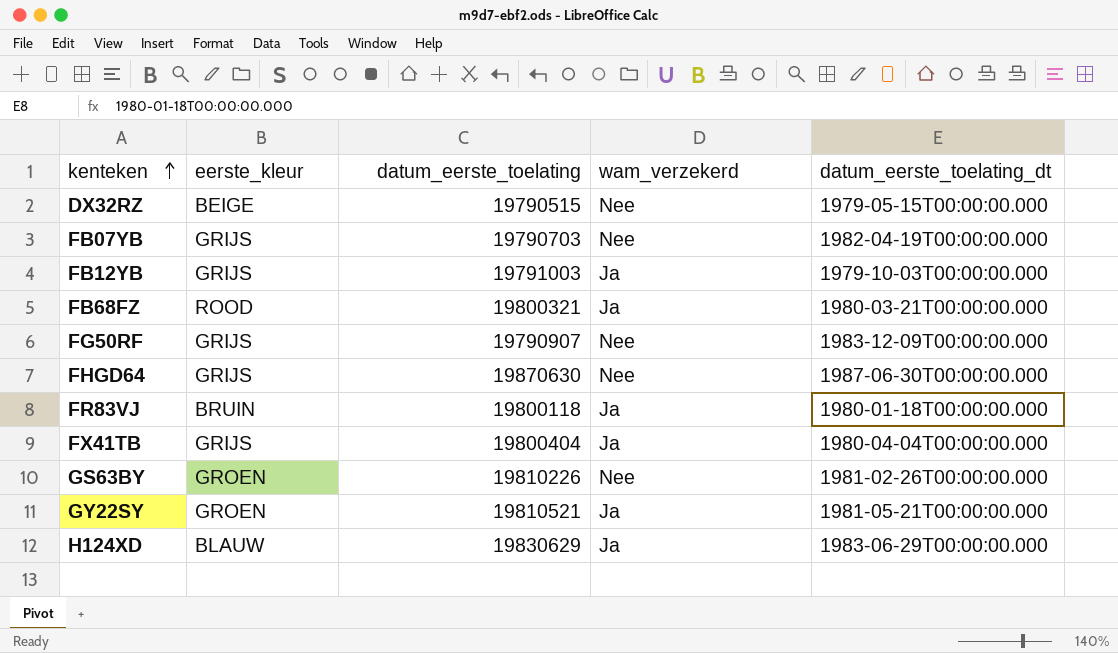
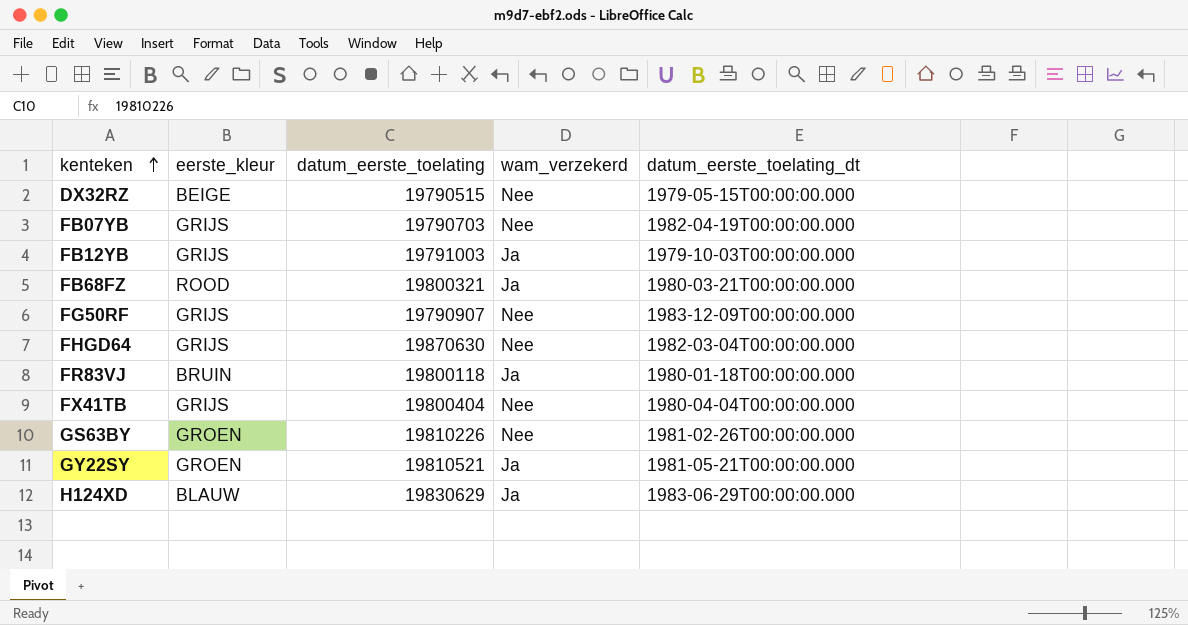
FHGD64 | datum_eerste_toelating_dt: 1987-06-30T00:00:00.000 -> 1982-03-04T00:00:00.000
FX41TB | wam_verzekerd: Ja -> Nee

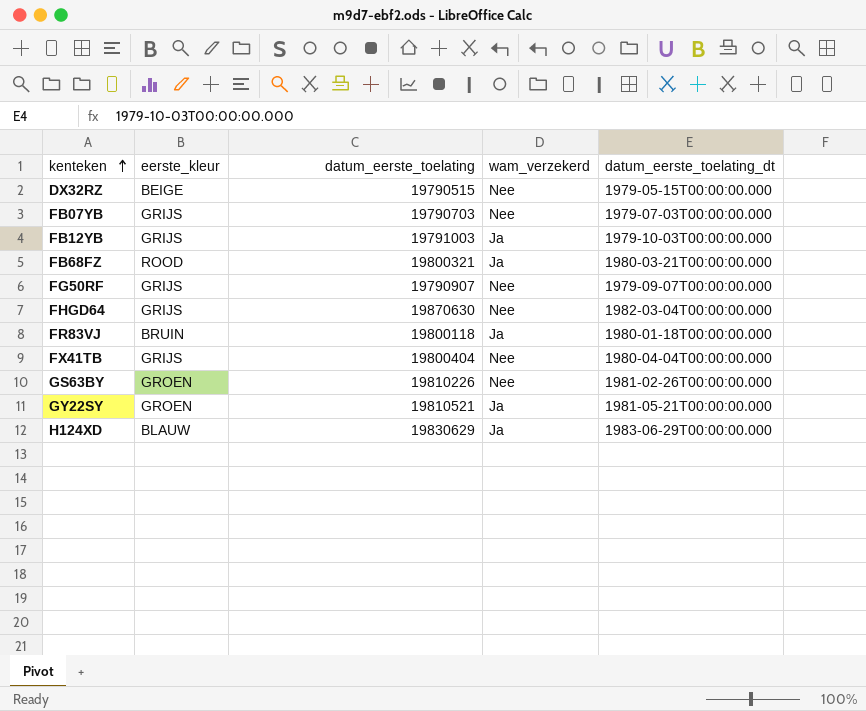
FB07YB | datum_eerste_toelating_dt: 1982-04-19T00:00:00.000 -> 1979-07-03T00:00:00.000
FG50RF | datum_eerste_toelating_dt: 1983-12-09T00:00:00.000 -> 1979-09-07T00:00:00.000

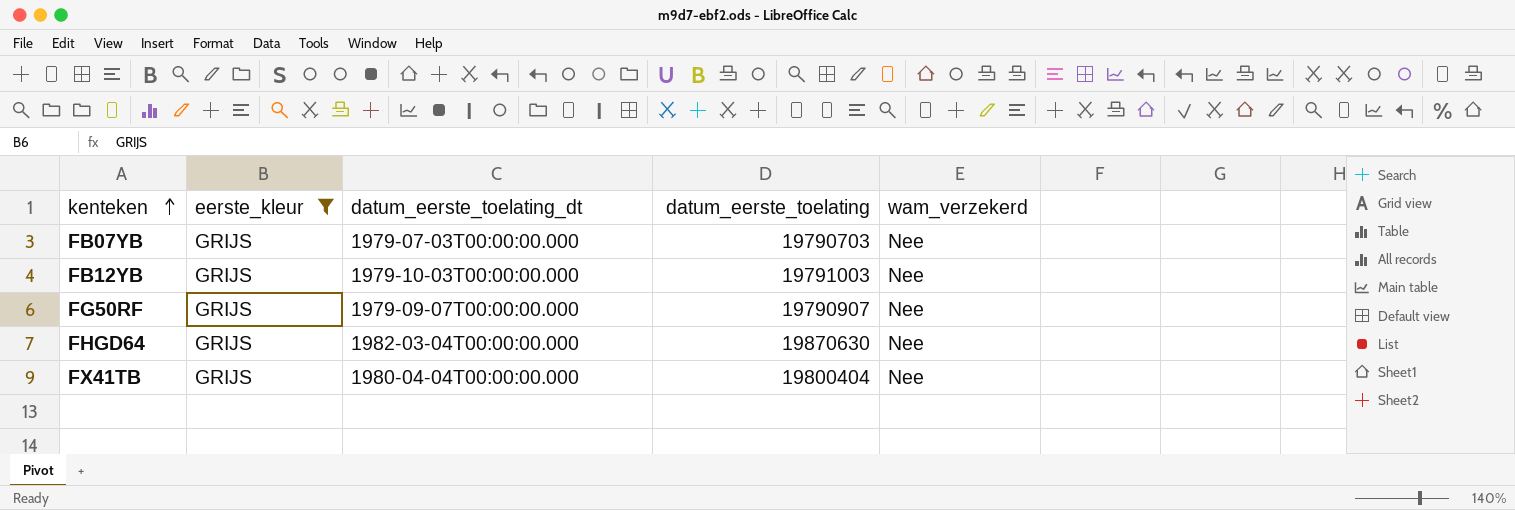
filter: none -> eerste_kleur = GRIJS
column datum_eerste_toelating_dt | position: 5 -> 3
FB12YB | wam_verzekerd: Ja -> Nee

